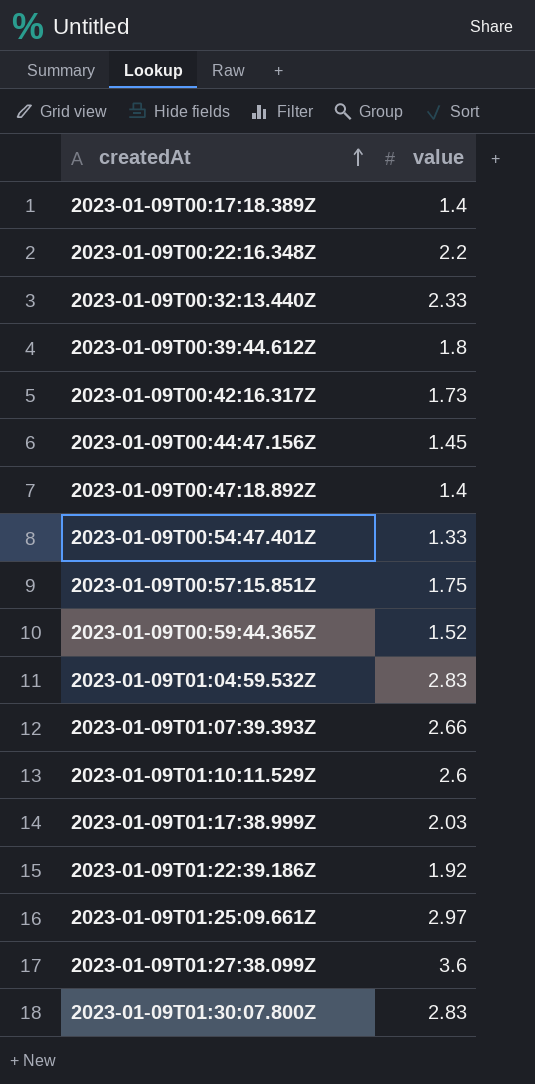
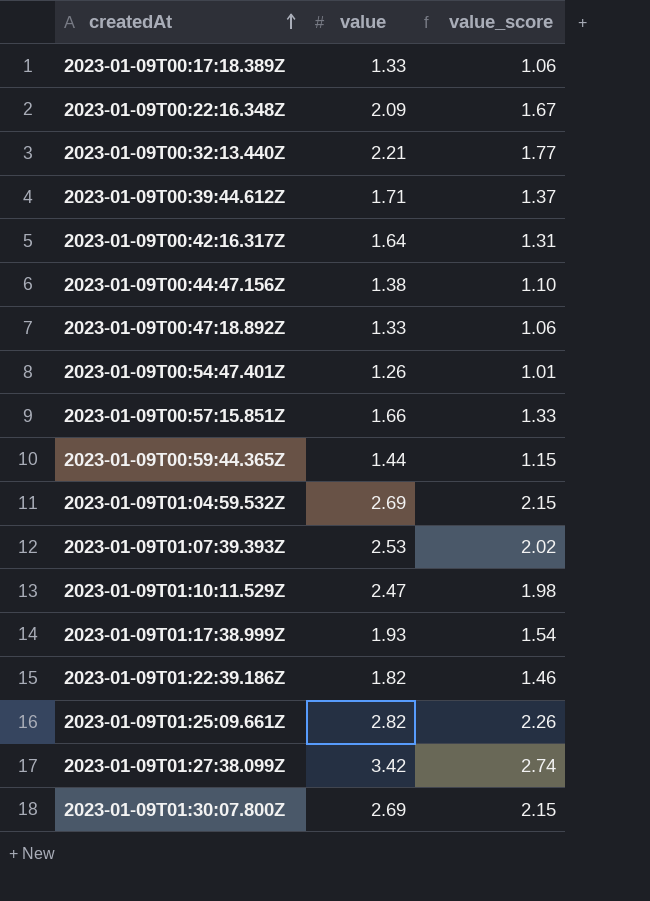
column value_score | formula: none -> [value] * 0.8
2023-01-09T00:17:18.389Z | value: 1.4 -> 1.33
2023-01-09T00:22:16.348Z | value: 2.2 -> 2.09
2023-01-09T00:32:13.440Z | value: 2.33 -> 2.21
2023-01-09T00:39:44.612Z | value: 1.8 -> 1.71
2023-01-09T00:42:16.317Z | value: 1.73 -> 1.64
2023-01-09T00:44:47.156Z | value: 1.45 -> 1.38
2023-01-09T00:47:18.892Z | value: 1.4 -> 1.33
2023-01-09T00:54:47.401Z | value: 1.33 -> 1.26
2023-01-09T00:57:15.851Z | value: 1.75 -> 1.66
2023-01-09T00:59:44.365Z | value: 1.52 -> 1.44
2023-01-09T01:04:59.532Z | value: 2.83 -> 2.69
2023-01-09T01:07:39.393Z | value: 2.66 -> 2.53
2023-01-09T01:10:11.529Z | value: 2.6 -> 2.47
2023-01-09T01:17:38.999Z | value: 2.03 -> 1.93
2023-01-09T01:22:39.186Z | value: 1.92 -> 1.82
2023-01-09T01:25:09.661Z | value: 2.97 -> 2.82
2023-01-09T01:27:38.099Z | value: 3.6 -> 3.42
2023-01-09T01:30:07.800Z | value: 2.83 -> 2.69

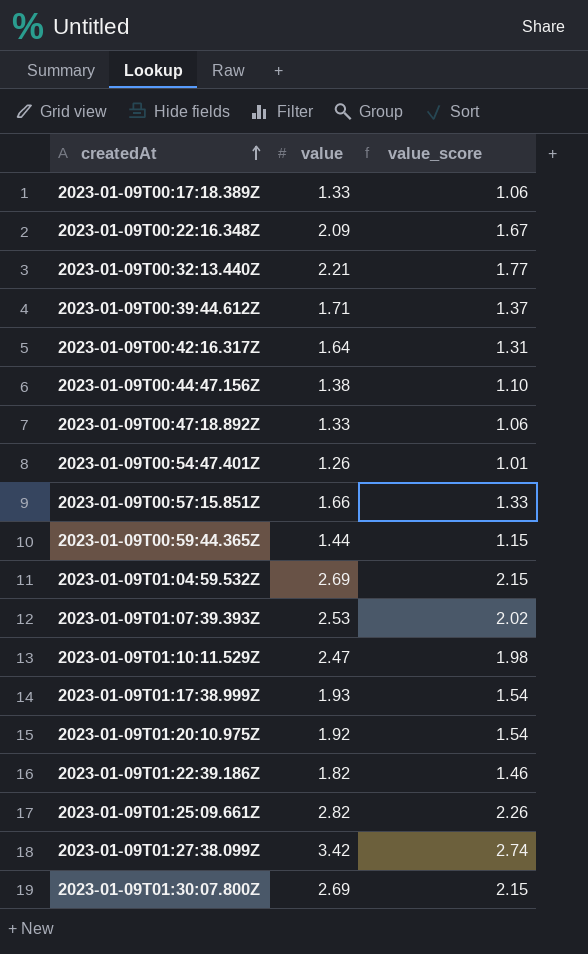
row 2023-01-09T01:20:10.975Z: none -> 1.92 | 1.54

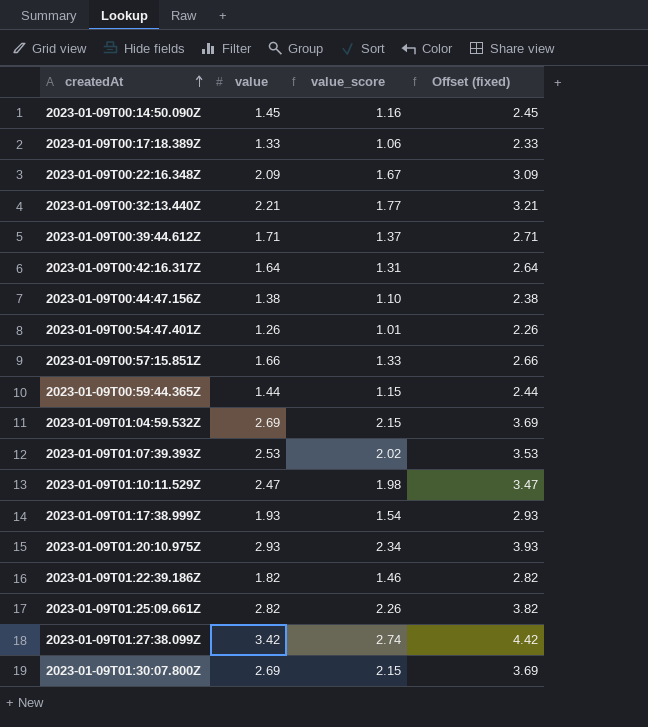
column Offset (fixed) | formula: none -> [value] + 1
row 2023-01-09T00:47:18.892Z: 1.33 | 1.06 -> none
row 2023-01-09T00:14:50.090Z: none -> 1.45 | 1.16 | 2.45
2023-01-09T01:20:10.975Z | value: 1.92 -> 2.93
2023-01-09T01:20:10.975Z | value_score: 1.54 -> 2.34

